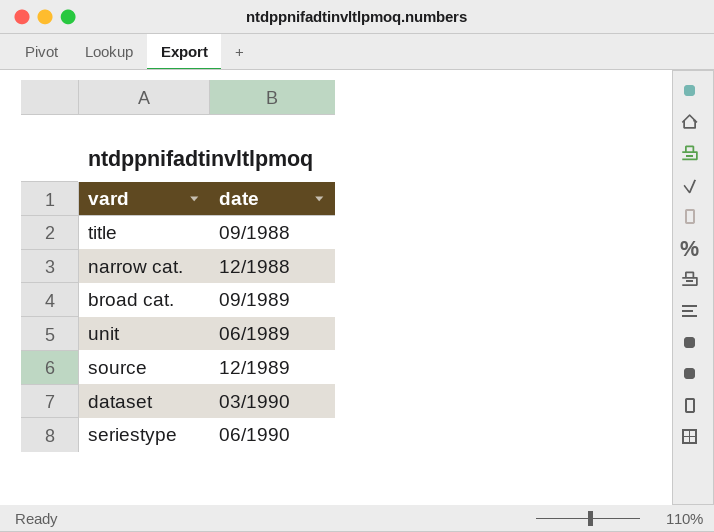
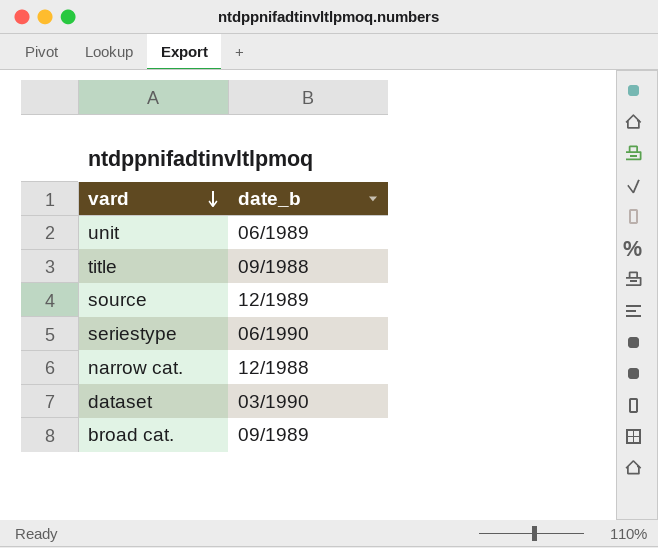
row order: none -> vard descending
column name: date -> date_b

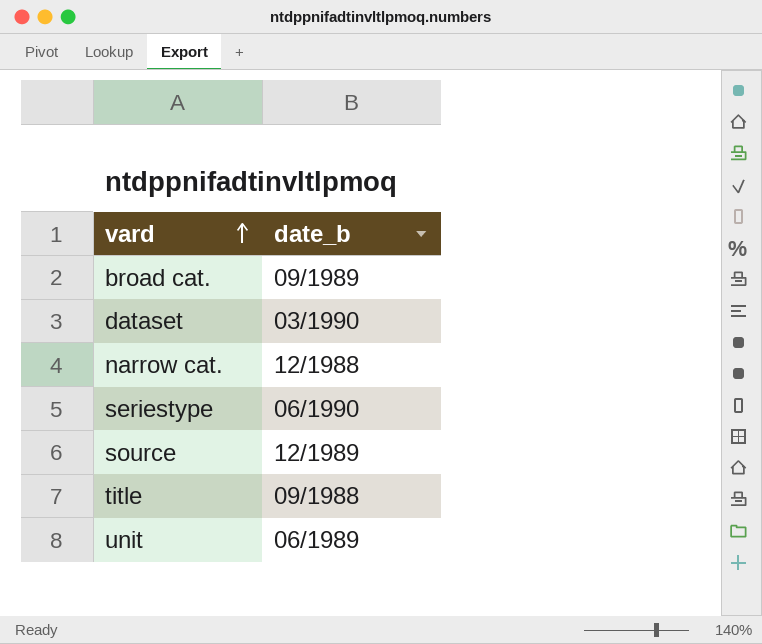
row order: vard descending -> vard ascending

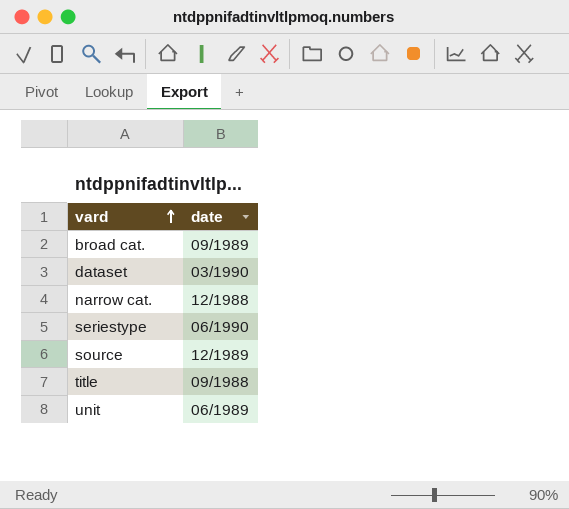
column name: date_b -> date

